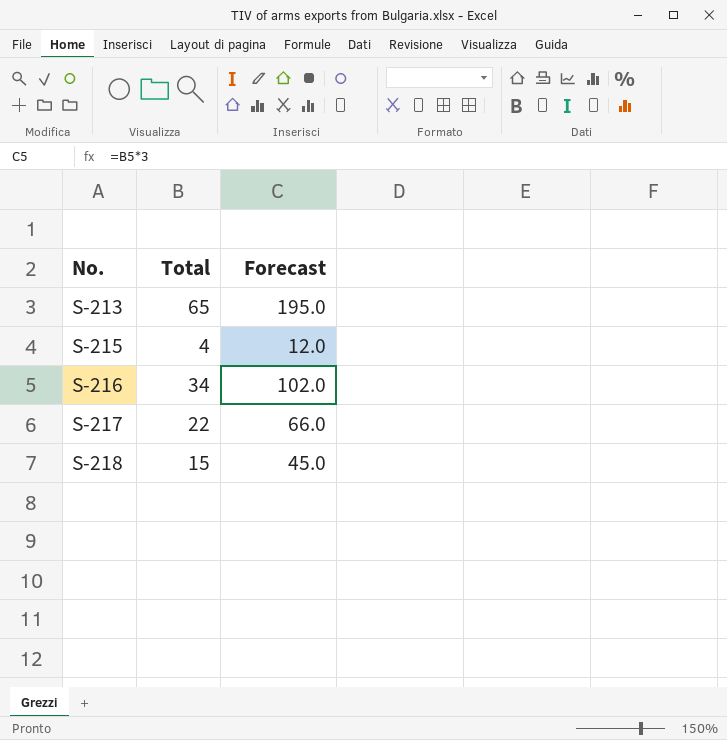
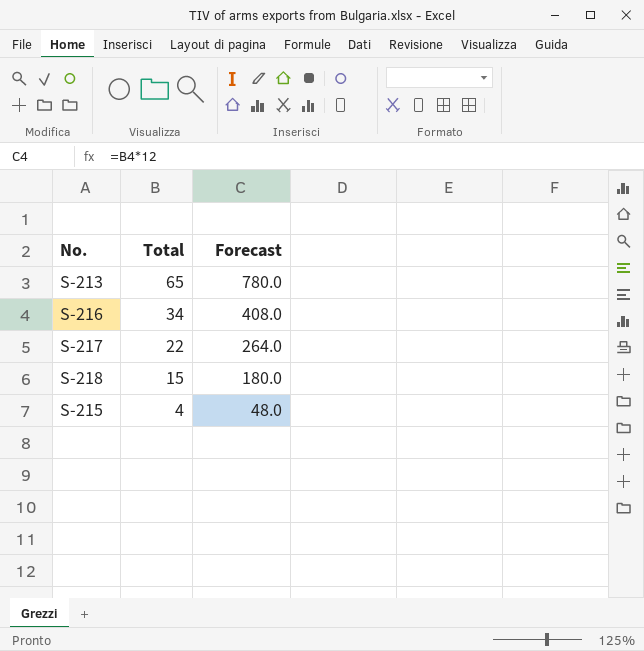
row order: No. ascending -> Total descending
column Forecast | formula: [Total] * 3 -> [Total] * 12

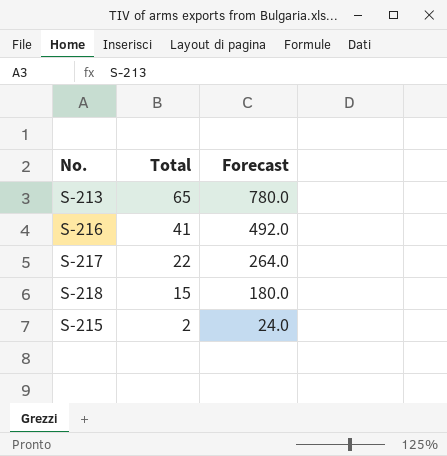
S-216 | Total: 34 -> 41
S-216 | Forecast: 408.0 -> 492.0
S-215 | Total: 4 -> 2
S-215 | Forecast: 48.0 -> 24.0

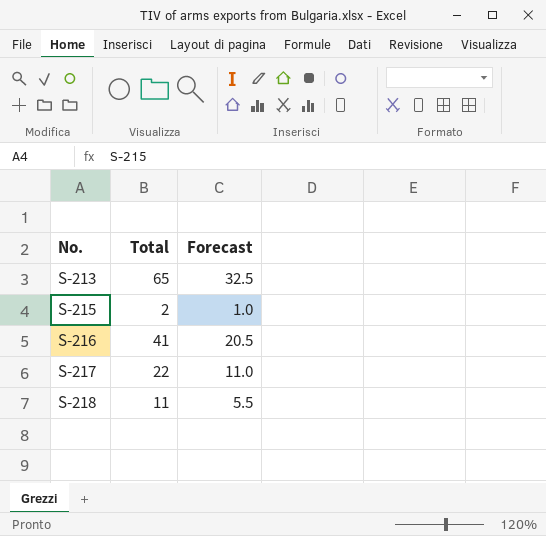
row order: Total descending -> No. ascending
column Forecast | formula: [Total] * 12 -> [Total] * 0.5
S-218 | Total: 15 -> 11

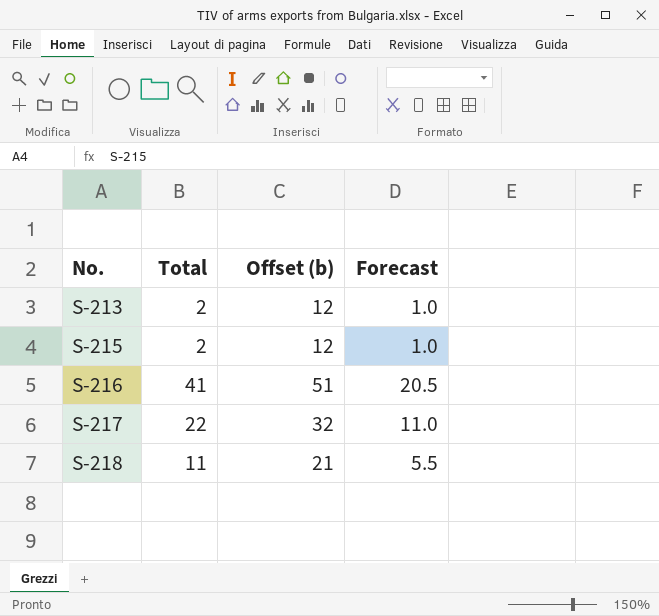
column Offset (b) | formula: none -> [Total] + 10
S-213 | Total: 65 -> 2
S-213 | Forecast: 32.5 -> 1.0

